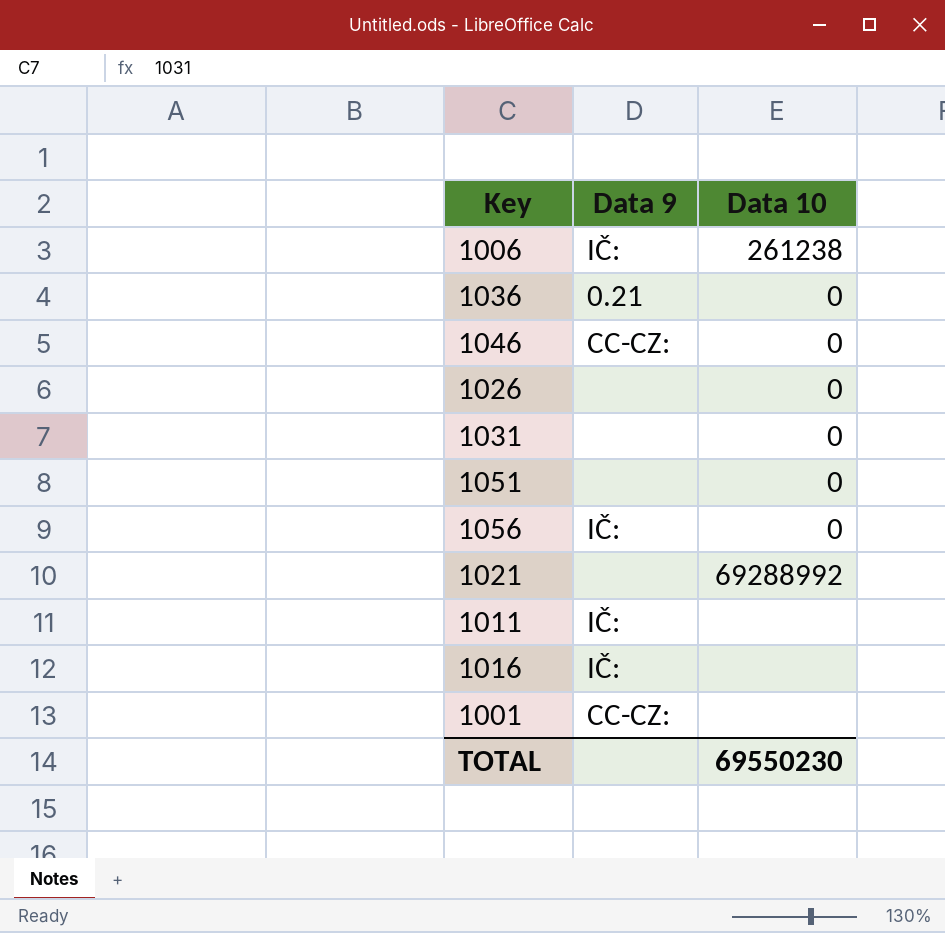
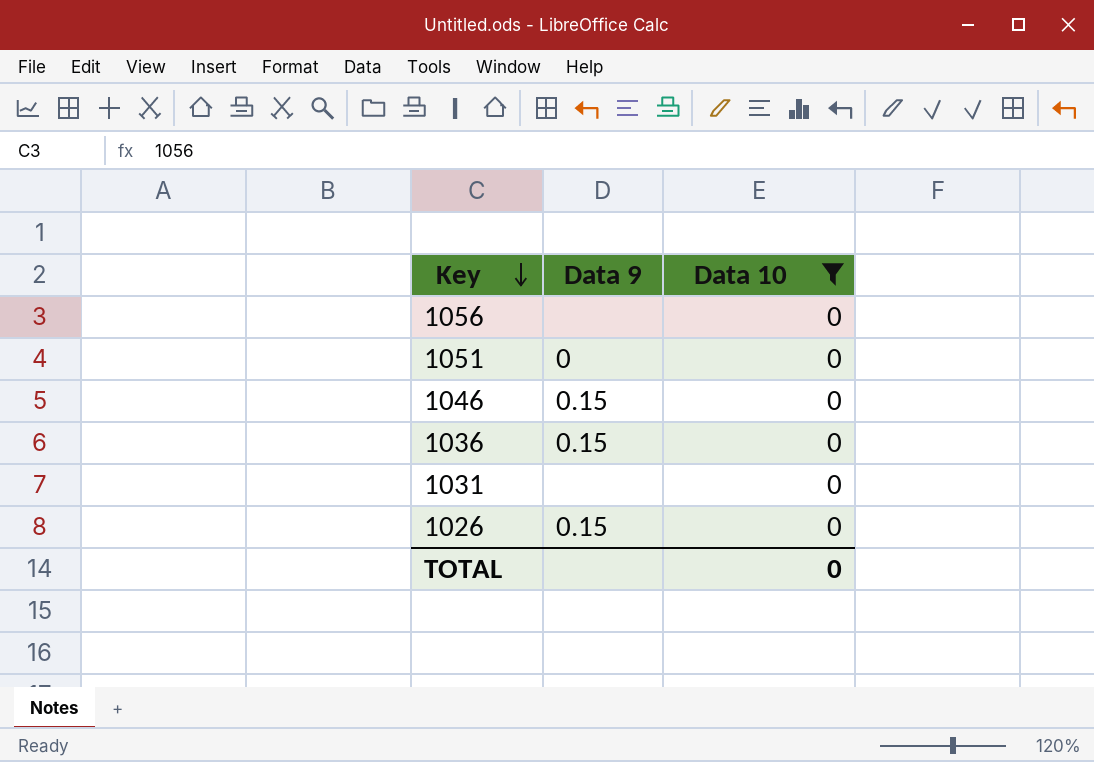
filter: none -> Data 10 = 0
row order: none -> Key descending
1056 | Data 9: IČ: -> none
1051 | Data 9: none -> 0
1046 | Data 9: CC-CZ: -> 0.15
1036 | Data 9: 0.21 -> 0.15
1026 | Data 9: none -> 0.15
TOTAL | Data 10: 69550230 -> 0

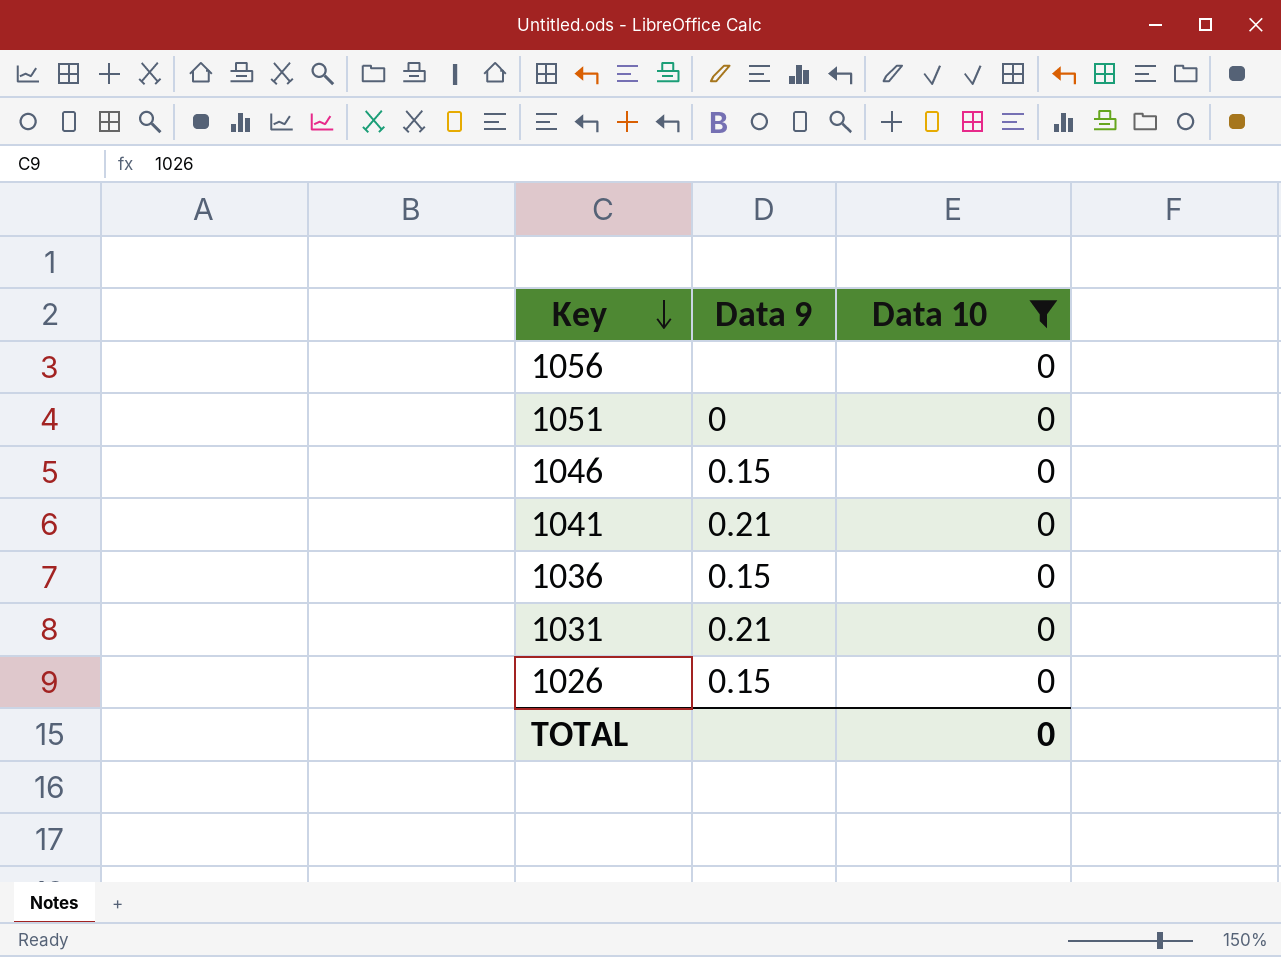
row 1041: none -> 0.21 | 0
1031 | Data 9: none -> 0.21

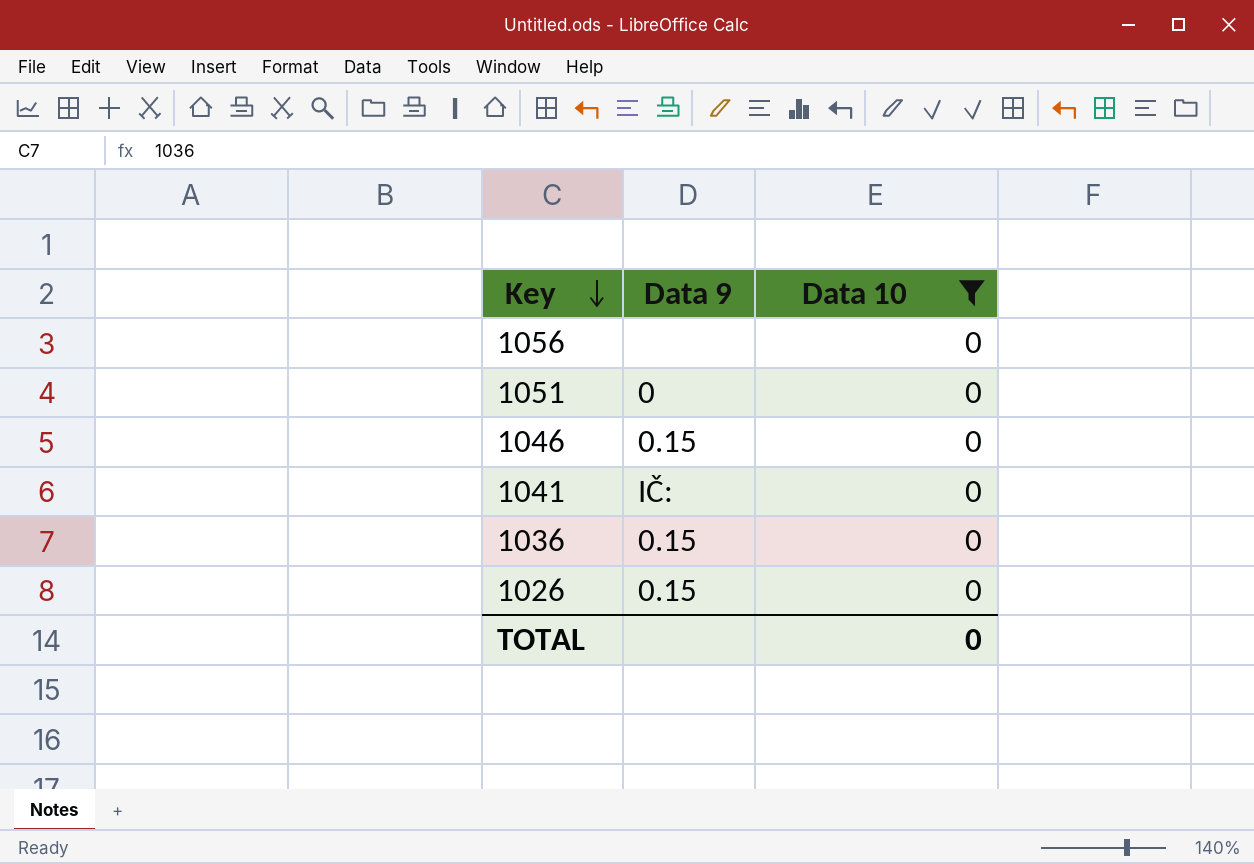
row 1031: 0.21 | 0 -> none
1041 | Data 9: 0.21 -> IČ:

